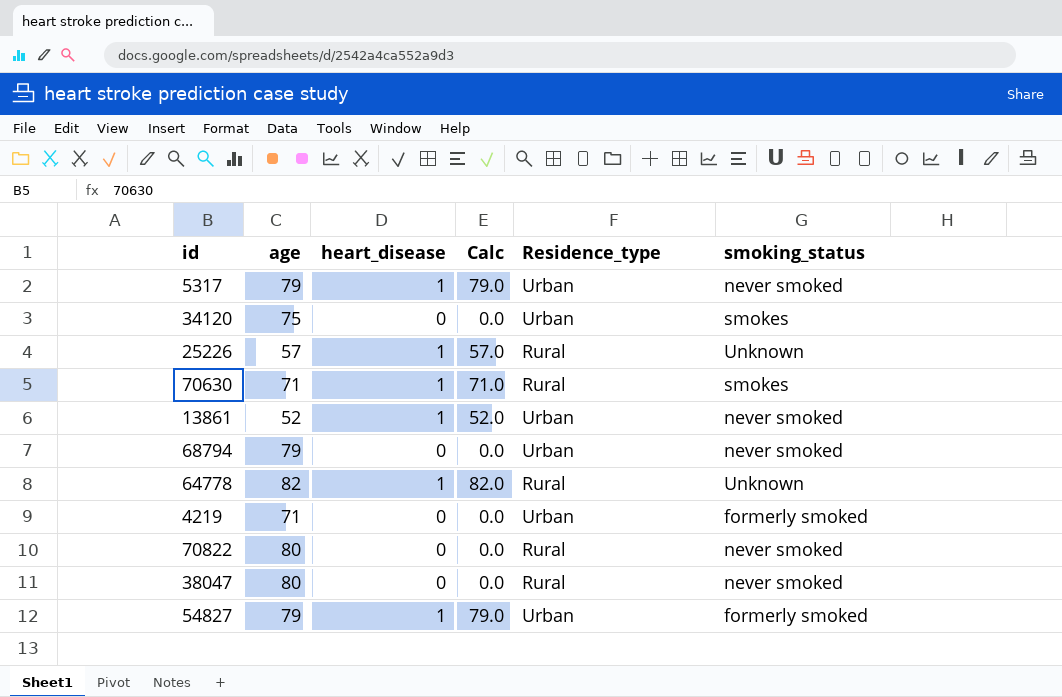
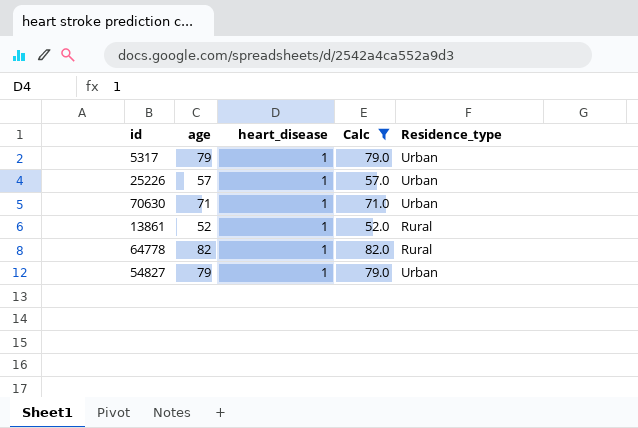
filter: none -> Calc != 0.0
column smoking_status | position: 6 -> none
25226 | Residence_type: Rural -> Urban
70630 | Residence_type: Rural -> Urban
13861 | Residence_type: Urban -> Rural

